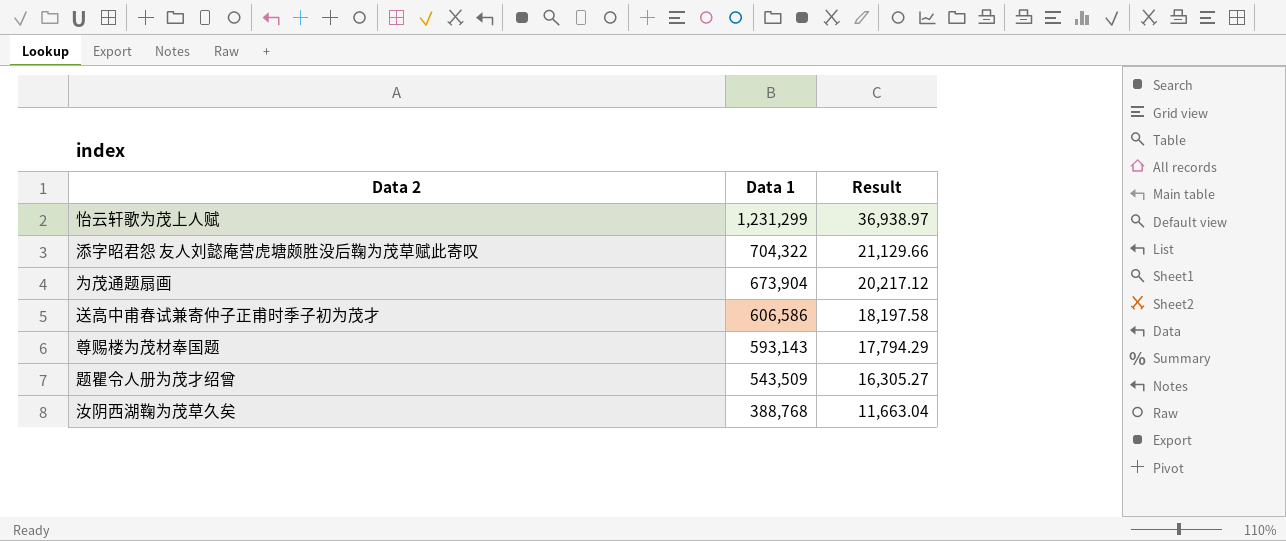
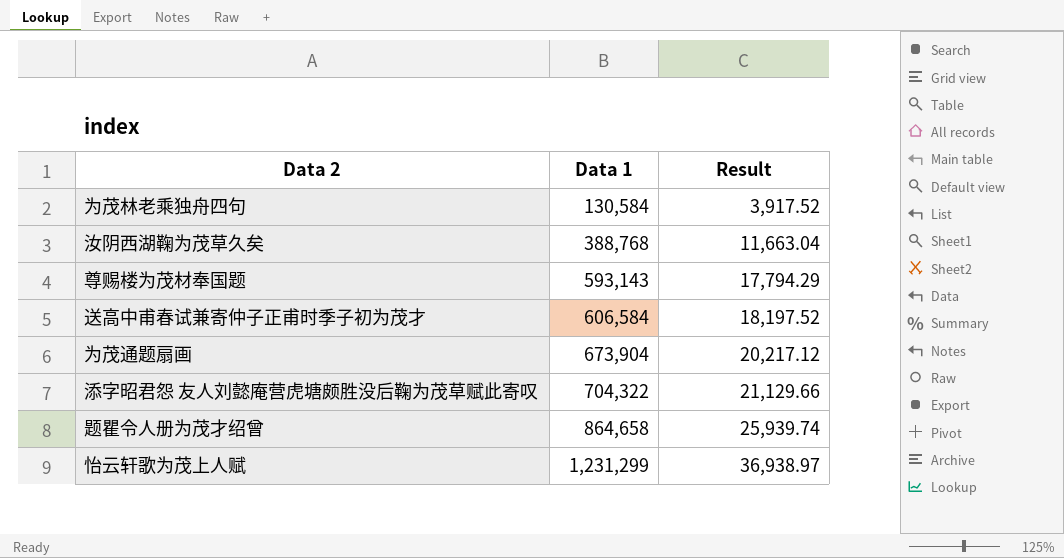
row order: Data 1 descending -> Data 1 ascending
row 为茂林老乘独舟四句: none -> 130,584 | 3,917.52
送高中甫春试兼寄仲子正甫时季子初为茂才 | Data 1: 606,586 -> 606,584
送高中甫春试兼寄仲子正甫时季子初为茂才 | Result: 18,197.58 -> 18,197.52
题瞿令人册为茂才绍曾 | Data 1: 543,509 -> 864,658
题瞿令人册为茂才绍曾 | Result: 16,305.27 -> 25,939.74

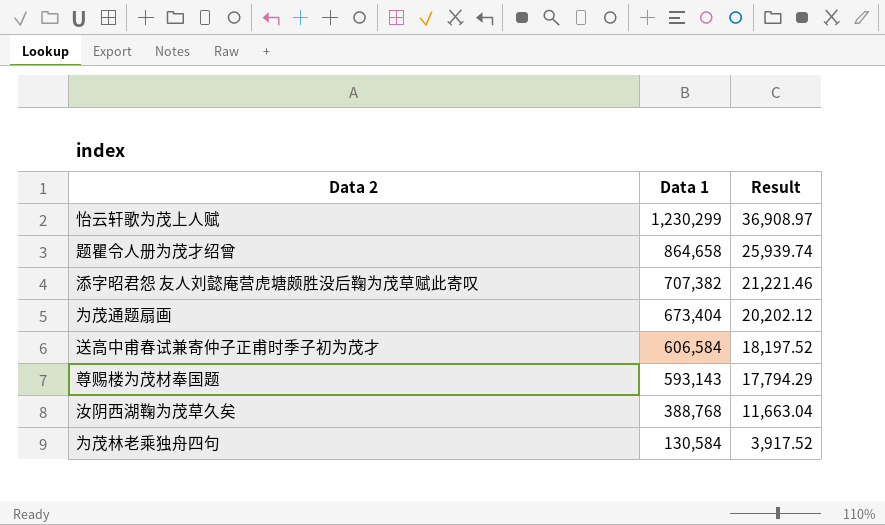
row order: Data 1 ascending -> Data 1 descending
怡云轩歌为茂上人赋 | Data 1: 1,231,299 -> 1,230,299
怡云轩歌为茂上人赋 | Result: 36,938.97 -> 36,908.97
添字昭君怨 友人刘懿庵营虎塘颇胜没后鞠为茂草赋此寄叹 | Data 1: 704,322 -> 707,382
添字昭君怨 友人刘懿庵营虎塘颇胜没后鞠为茂草赋此寄叹 | Result: 21,129.66 -> 21,221.46
为茂通题扇画 | Data 1: 673,904 -> 673,404
为茂通题扇画 | Result: 20,217.12 -> 20,202.12

